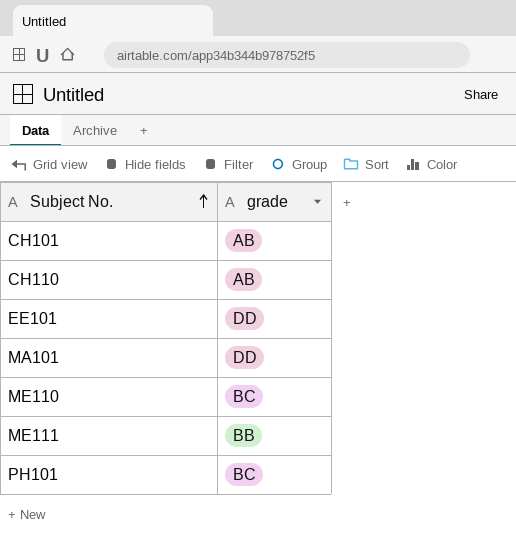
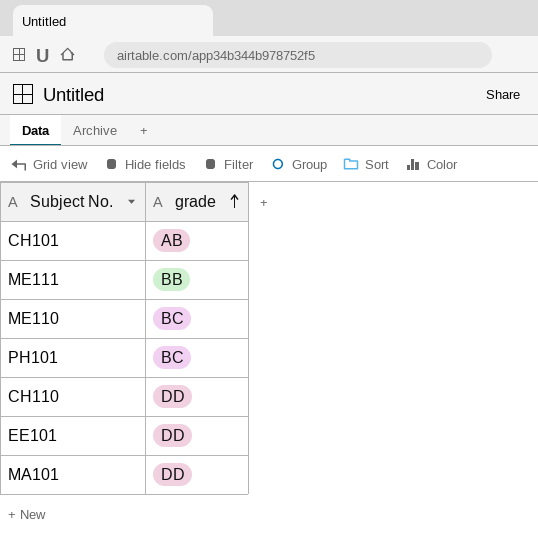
row order: Subject No. ascending -> grade ascending
CH110 | grade: AB -> DD

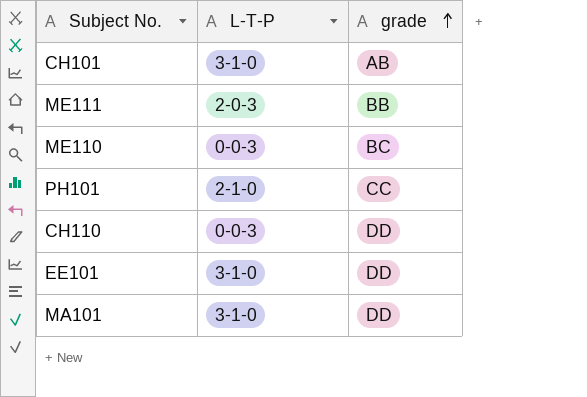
column L-T-P | position: none -> 2
PH101 | grade: BC -> CC

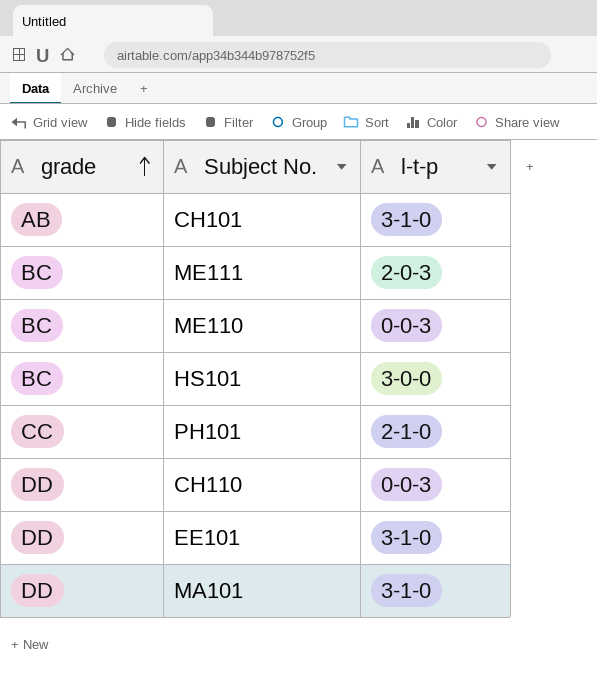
column grade | position: 3 -> 1
column name: L-T-P -> l-t-p
ME111 | grade: BB -> BC
row HS101: none -> BC | 3-0-0

